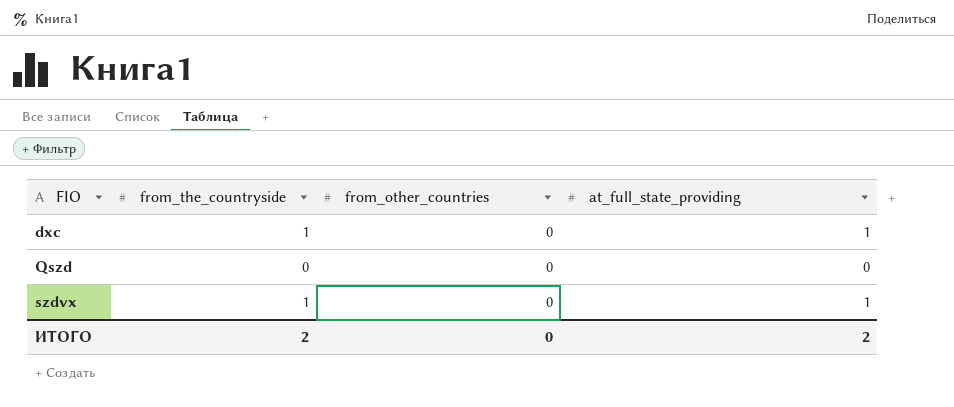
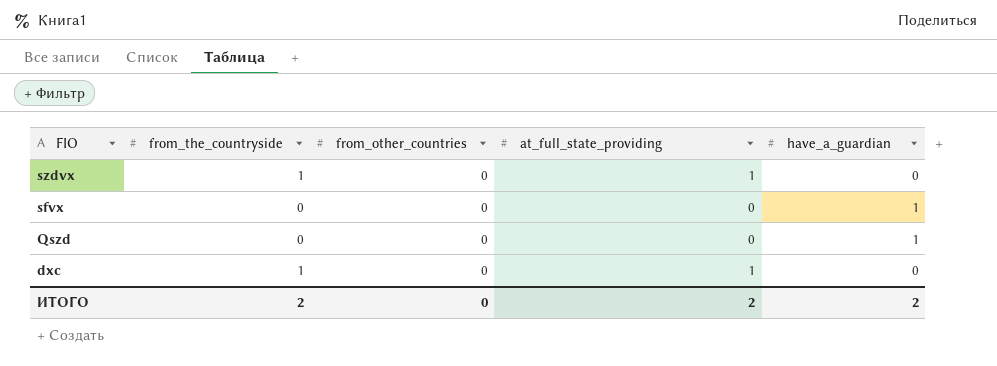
row order: FIO ascending -> FIO descending
column have_a_guardian | position: none -> 5
row sfvx: none -> 0 | 0 | 0 | 1

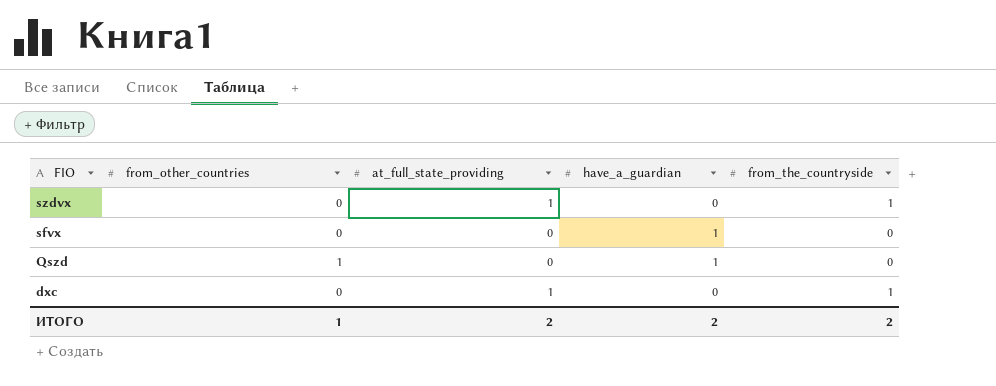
column from_the_countryside | position: 2 -> 5
Qszd | from_other_countries: 0 -> 1
ИТОГО | from_other_countries: 0 -> 1

